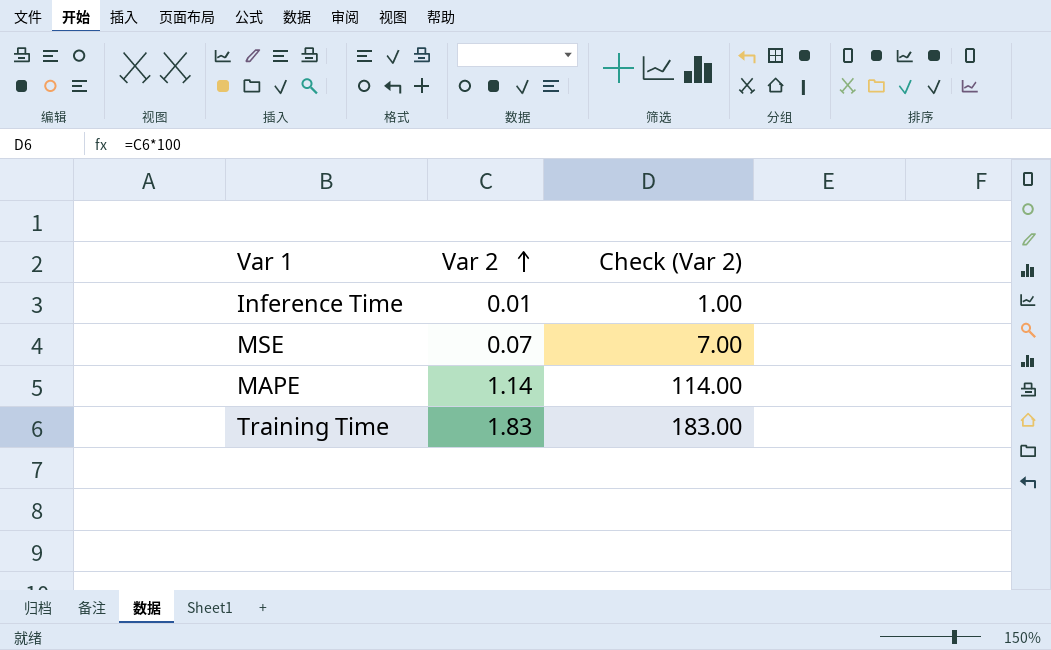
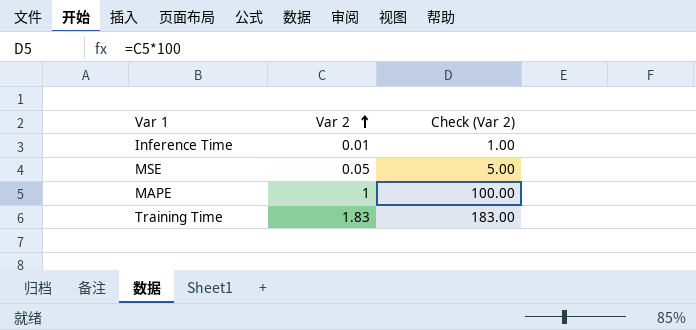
MSE | Var 2: 0.07 -> 0.05
MSE | Check (Var 2): 7.00 -> 5.00
MAPE | Var 2: 1.14 -> 1
MAPE | Check (Var 2): 114.00 -> 100.00

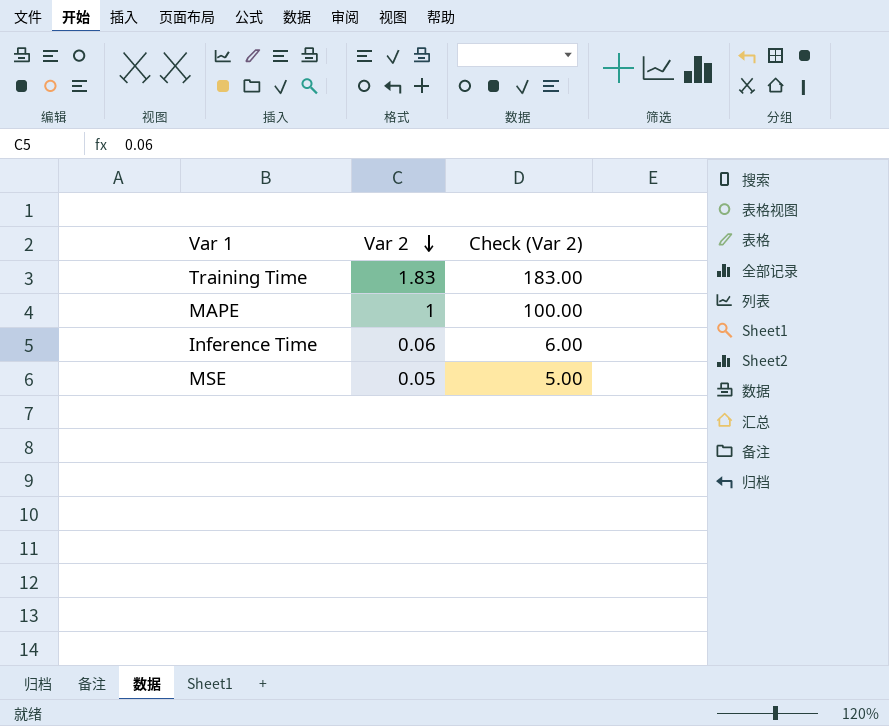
row order: Var 2 ascending -> Var 2 descending
Inference Time | Var 2: 0.01 -> 0.06
Inference Time | Check (Var 2): 1.00 -> 6.00

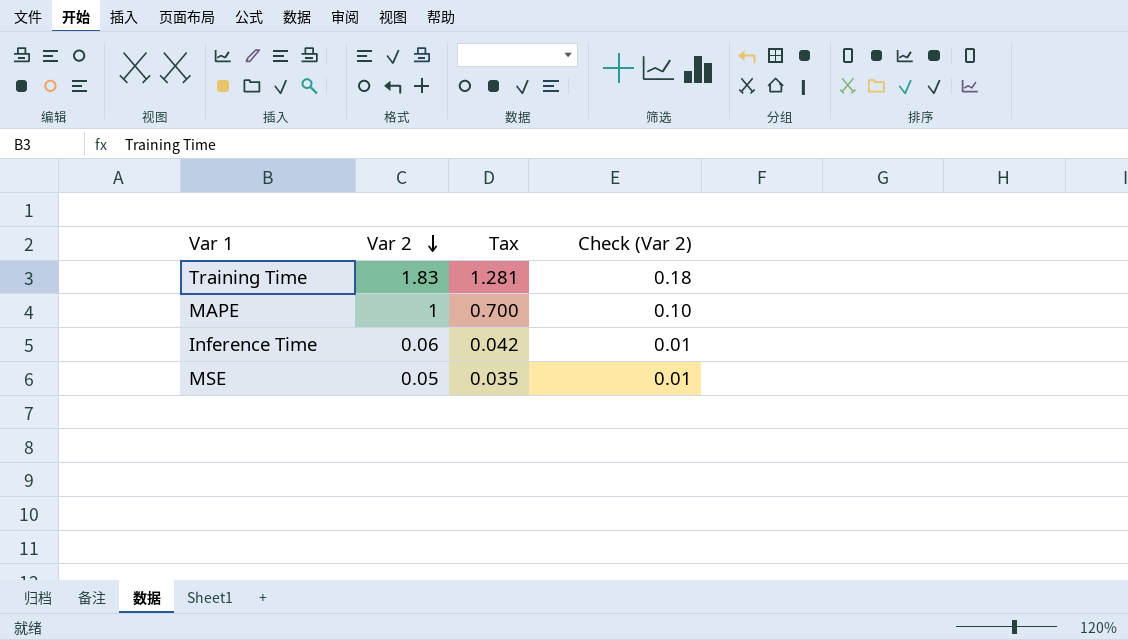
column Tax | formula: none -> [Var 2] * 0.7
column Check (Var 2) | formula: [Var 2] * 100 -> [Var 2] * 0.1

